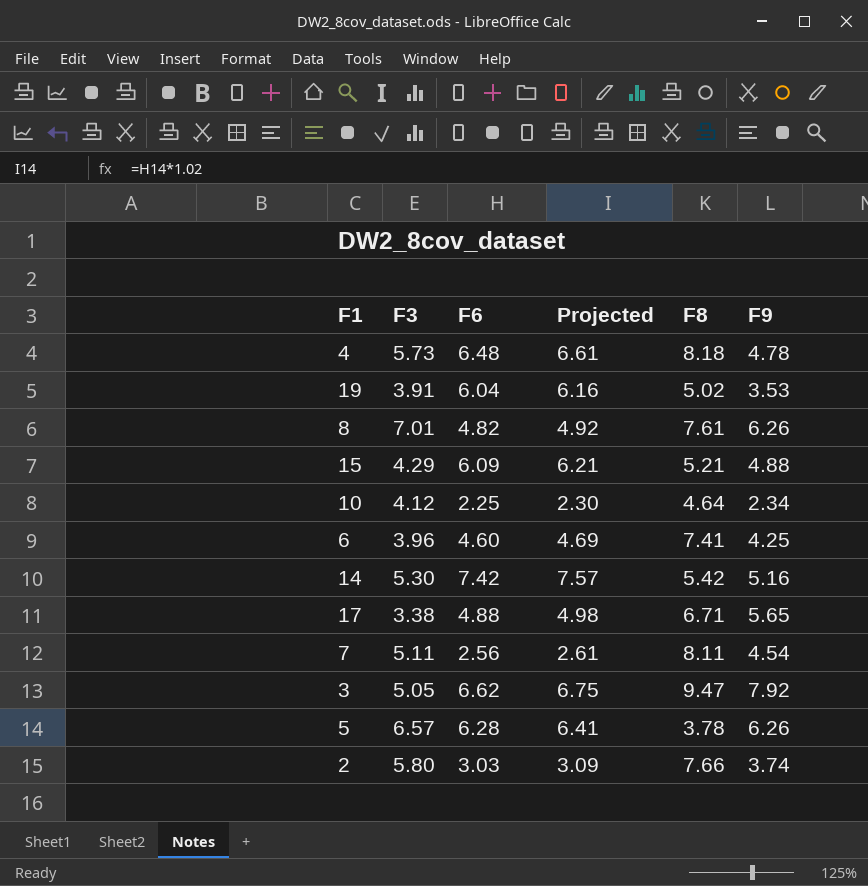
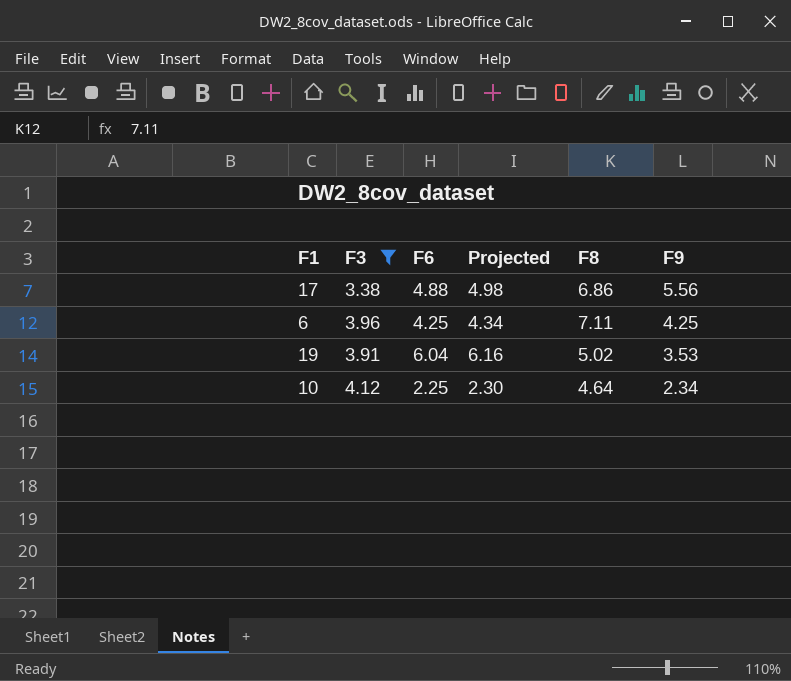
filter: none -> F3 <= 4.12
row order: none -> F9 descending
17 | F8: 6.71 -> 6.86
17 | F9: 5.65 -> 5.56
6 | F6: 4.60 -> 4.25
6 | Projected: 4.69 -> 4.34
6 | F8: 7.41 -> 7.11

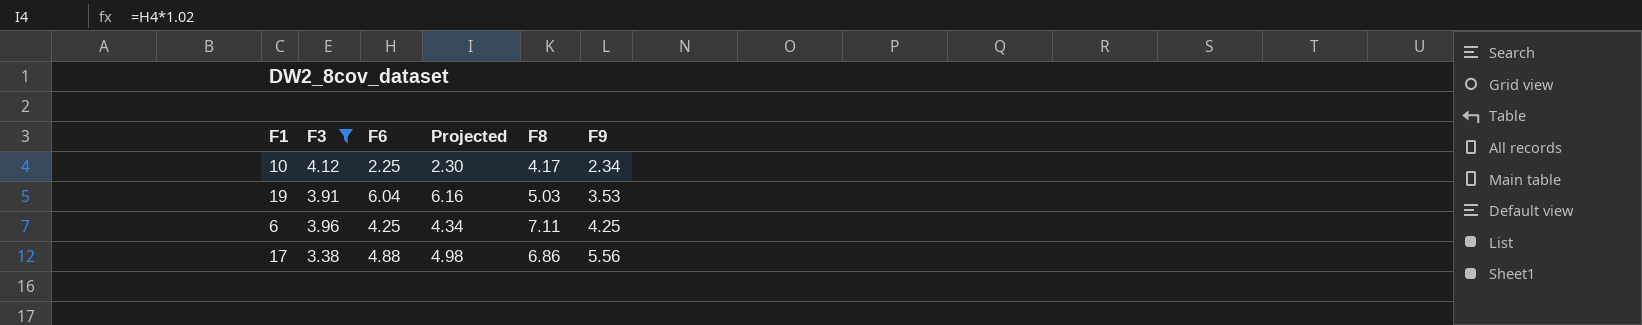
row order: F9 descending -> F9 ascending
10 | F8: 4.64 -> 4.17
19 | F8: 5.02 -> 5.03

